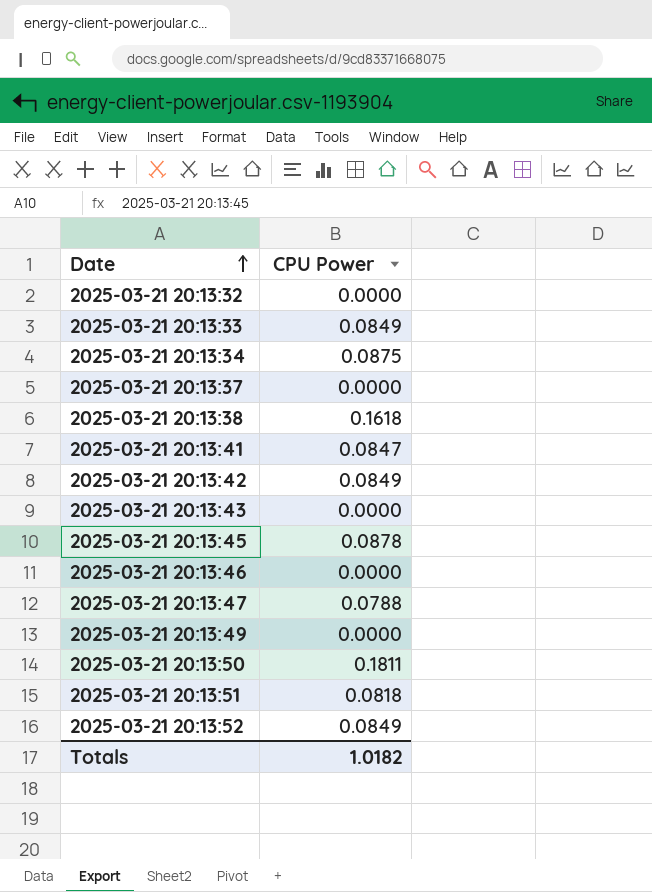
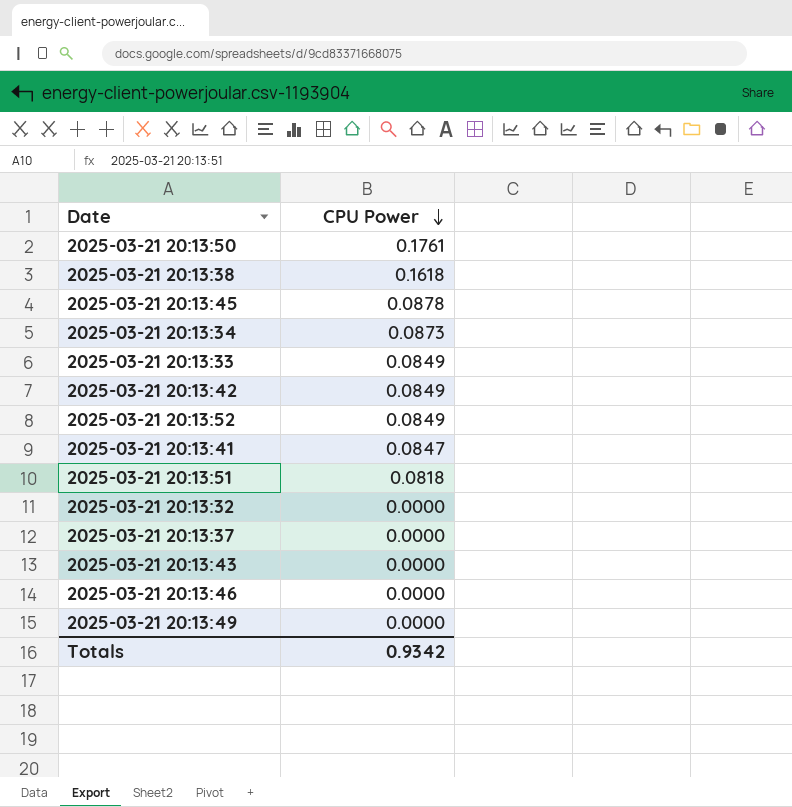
row order: Date ascending -> CPU Power descending
row 2025-03-21 20:13:47: 0.0788 -> none
2025-03-21 20:13:50 | CPU Power: 0.1811 -> 0.1761
2025-03-21 20:13:34 | CPU Power: 0.0875 -> 0.0873
Totals | CPU Power: 1.0182 -> 0.9342

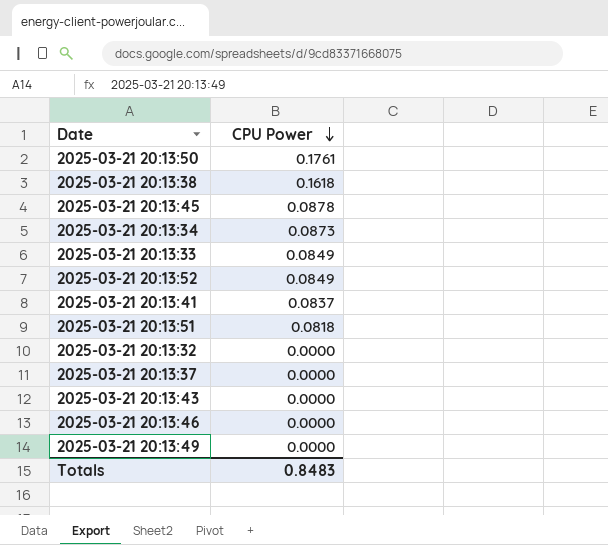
row 2025-03-21 20:13:42: 0.0849 -> none
2025-03-21 20:13:41 | CPU Power: 0.0847 -> 0.0837
Totals | CPU Power: 0.9342 -> 0.8483

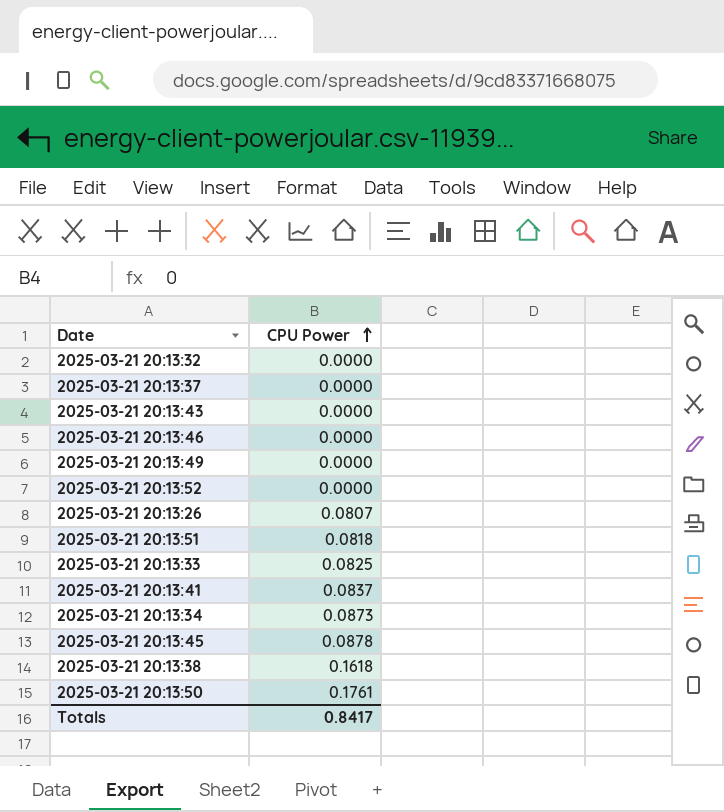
row order: CPU Power descending -> CPU Power ascending
2025-03-21 20:13:52 | CPU Power: 0.0849 -> 0.0000
row 2025-03-21 20:13:26: none -> 0.0807
2025-03-21 20:13:33 | CPU Power: 0.0849 -> 0.0825
Totals | CPU Power: 0.8483 -> 0.8417

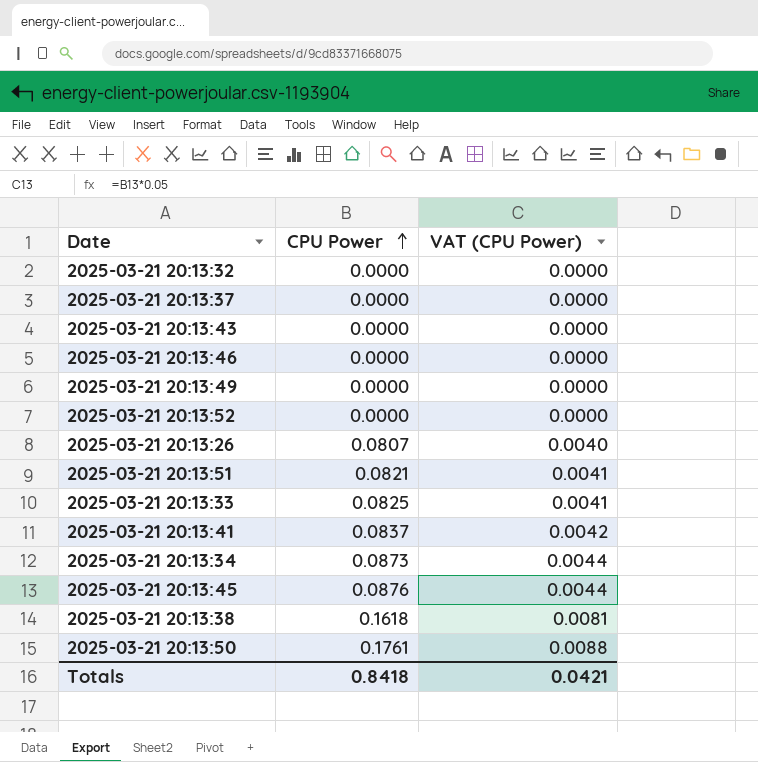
column VAT (CPU Power) | formula: none -> [CPU Power] * 0.05
2025-03-21 20:13:51 | CPU Power: 0.0818 -> 0.0821
2025-03-21 20:13:45 | CPU Power: 0.0878 -> 0.0876
Totals | CPU Power: 0.8417 -> 0.8418

